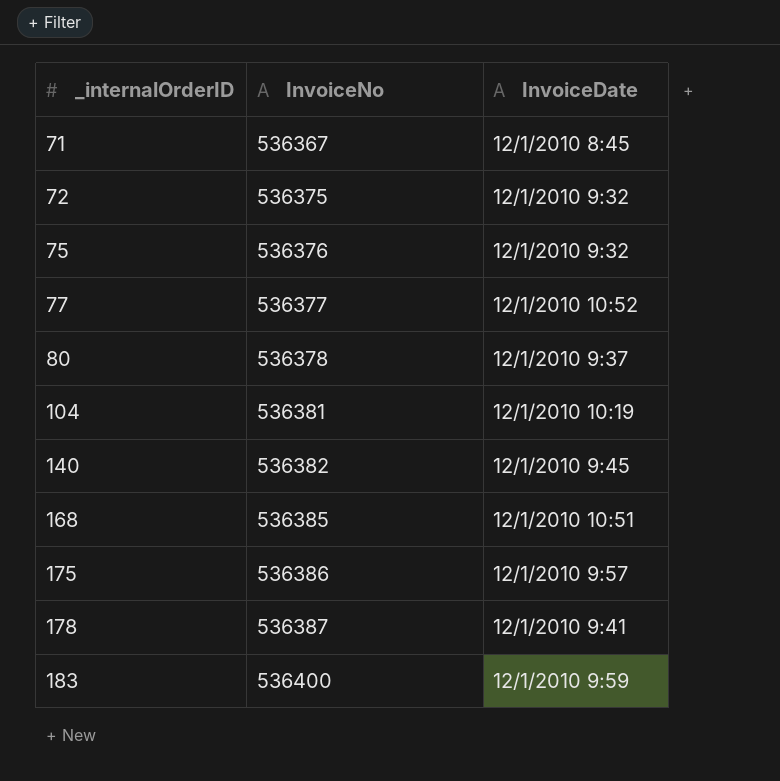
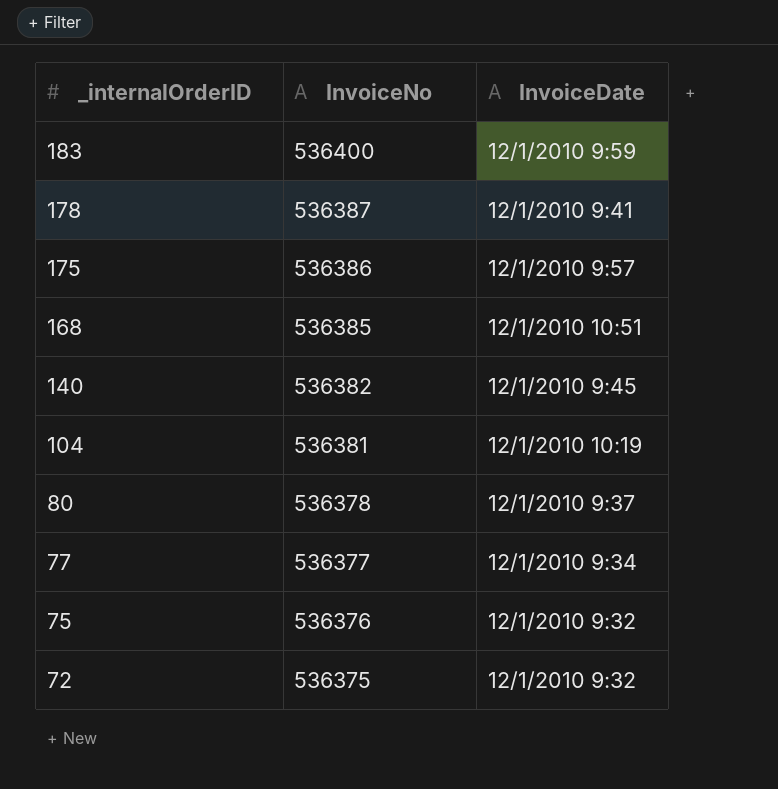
row order: _internalOrderID ascending -> _internalOrderID descending
row 71: 536367 | 12/1/2010 8:45 -> none
77 | InvoiceDate: 12/1/2010 10:52 -> 12/1/2010 9:34

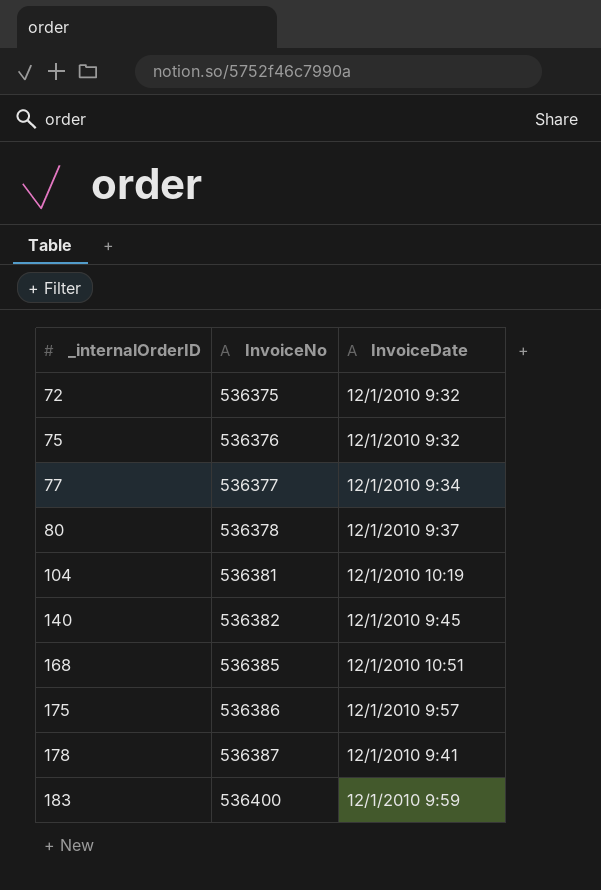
row order: _internalOrderID descending -> _internalOrderID ascending

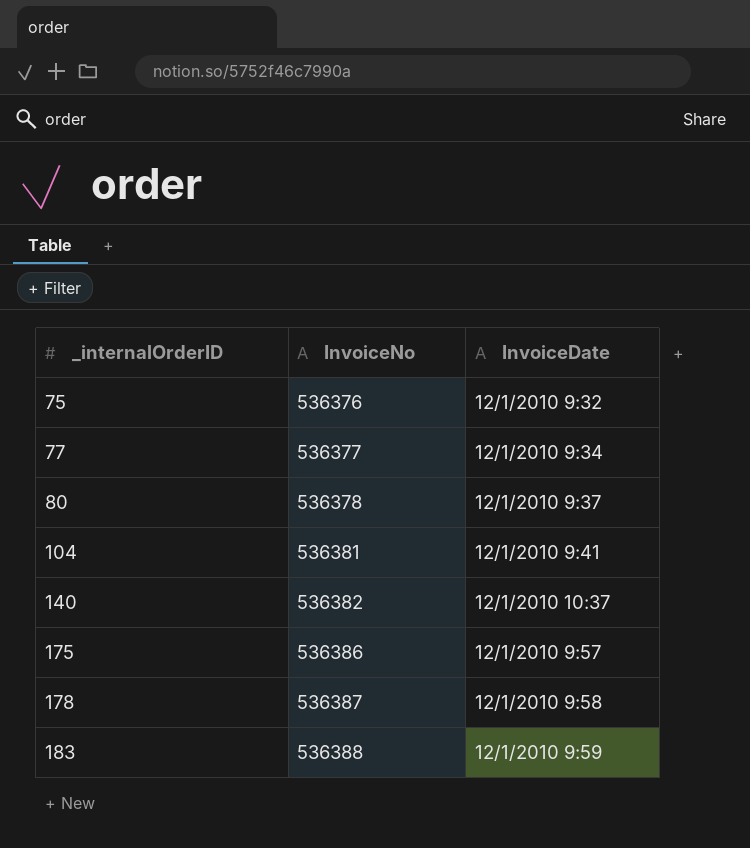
row 72: 536375 | 12/1/2010 9:32 -> none
row 168: 536385 | 12/1/2010 10:51 -> none
104 | InvoiceDate: 12/1/2010 10:19 -> 12/1/2010 9:41
140 | InvoiceDate: 12/1/2010 9:45 -> 12/1/2010 10:37
178 | InvoiceDate: 12/1/2010 9:41 -> 12/1/2010 9:58
183 | InvoiceNo: 536400 -> 536388

